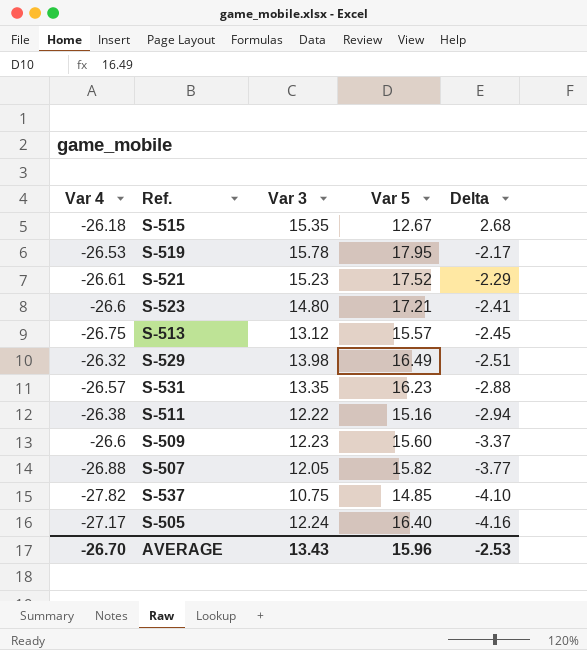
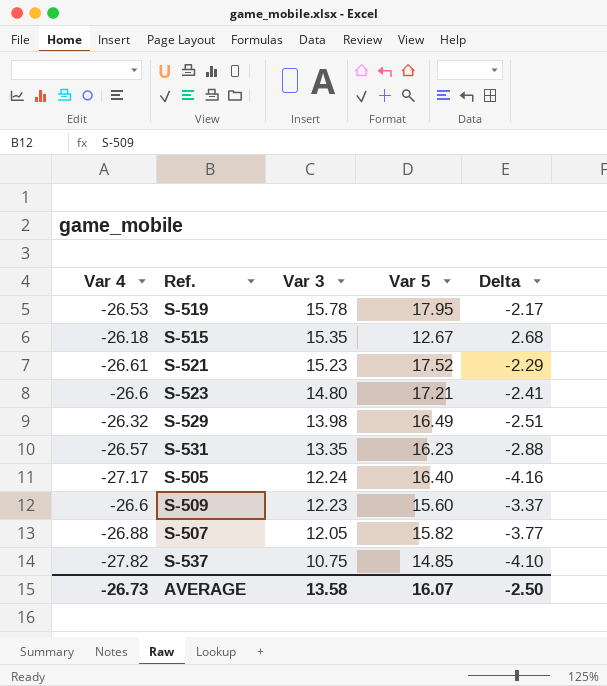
row order: Delta descending -> Var 3 descending
row S-513: -26.75 | 13.12 | 15.57 | -2.45 -> none
row S-511: -26.38 | 12.22 | 15.16 | -2.94 -> none
AVERAGE | Var 4: -26.70 -> -26.73
AVERAGE | Var 3: 13.43 -> 13.58
AVERAGE | Var 5: 15.96 -> 16.07
AVERAGE | Delta: -2.53 -> -2.50

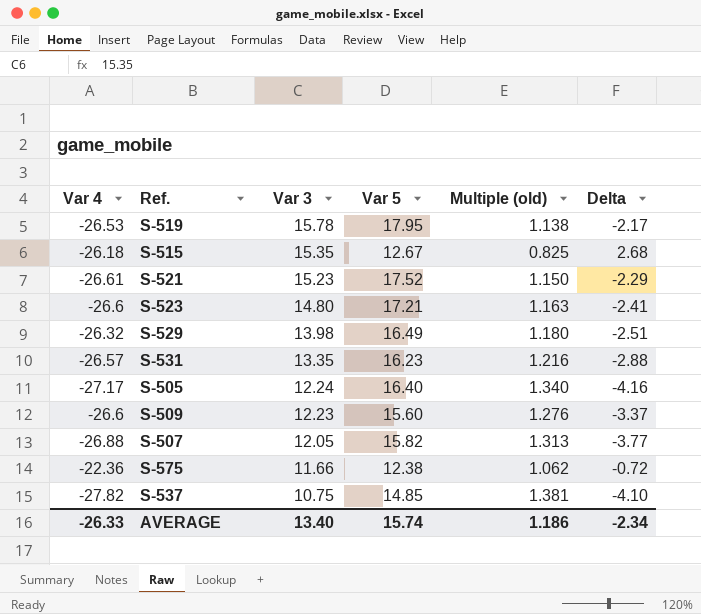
column Multiple (old) | formula: none -> [Var 5] / [Var 3]
row S-575: none -> -22.36 | 11.66 | 12.38 | 1.062 | -0.72
AVERAGE | Var 4: -26.73 -> -26.33
AVERAGE | Var 3: 13.58 -> 13.40
AVERAGE | Var 5: 16.07 -> 15.74
AVERAGE | Delta: -2.50 -> -2.34

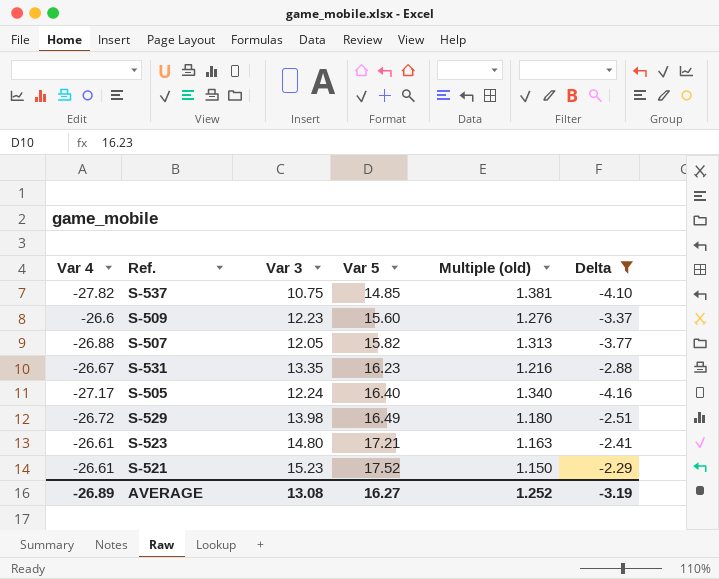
filter: none -> Delta <= -2.29
row order: Var 3 descending -> Var 5 ascending
S-531 | Var 4: -26.57 -> -26.67
S-529 | Var 4: -26.32 -> -26.72
S-523 | Var 4: -26.6 -> -26.61
AVERAGE | Var 4: -26.33 -> -26.89
AVERAGE | Var 3: 13.40 -> 13.08
AVERAGE | Var 5: 15.74 -> 16.27
AVERAGE | Multiple (old): 1.186 -> 1.252
AVERAGE | Delta: -2.34 -> -3.19

